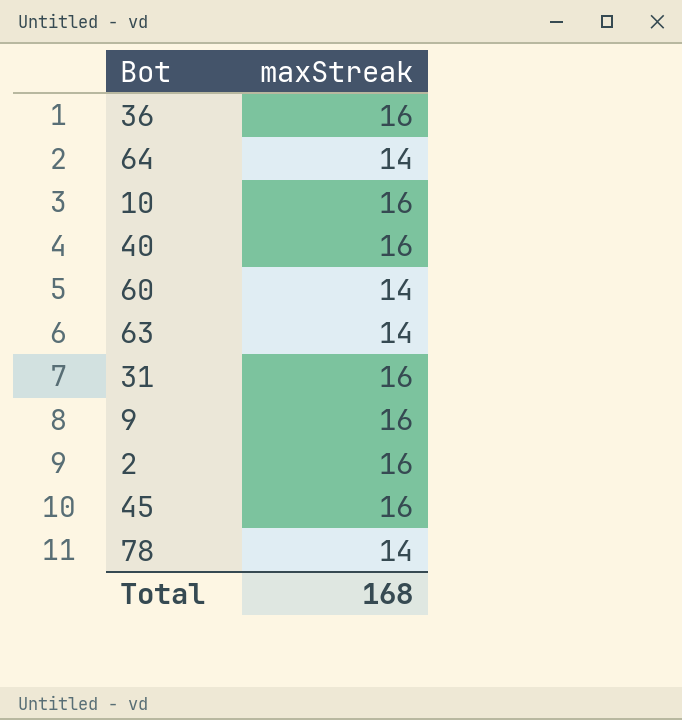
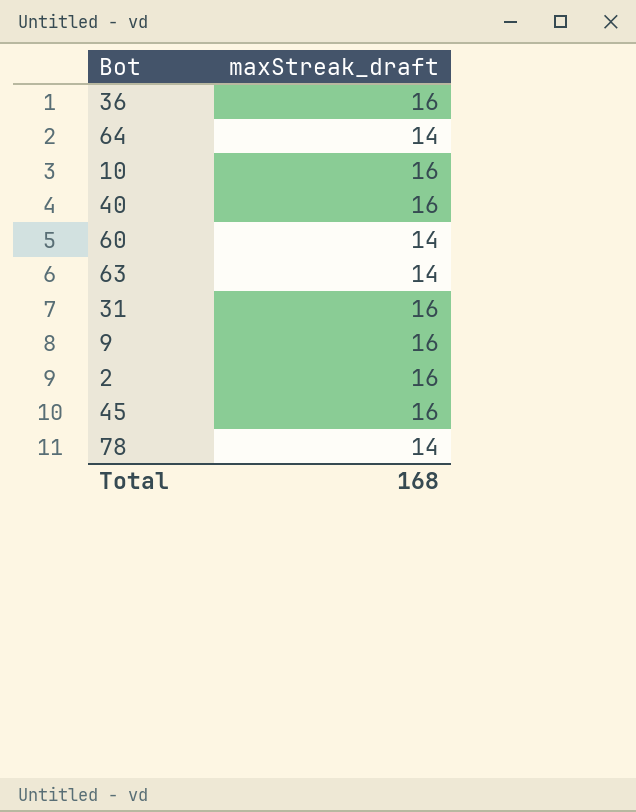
column name: maxStreak -> maxStreak_draft

